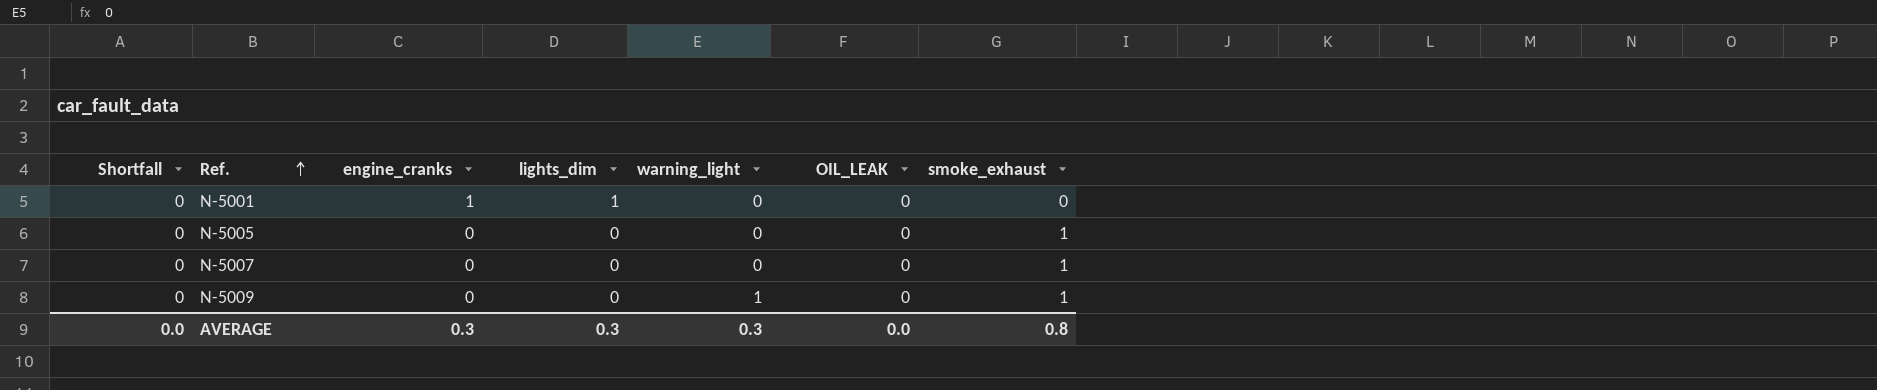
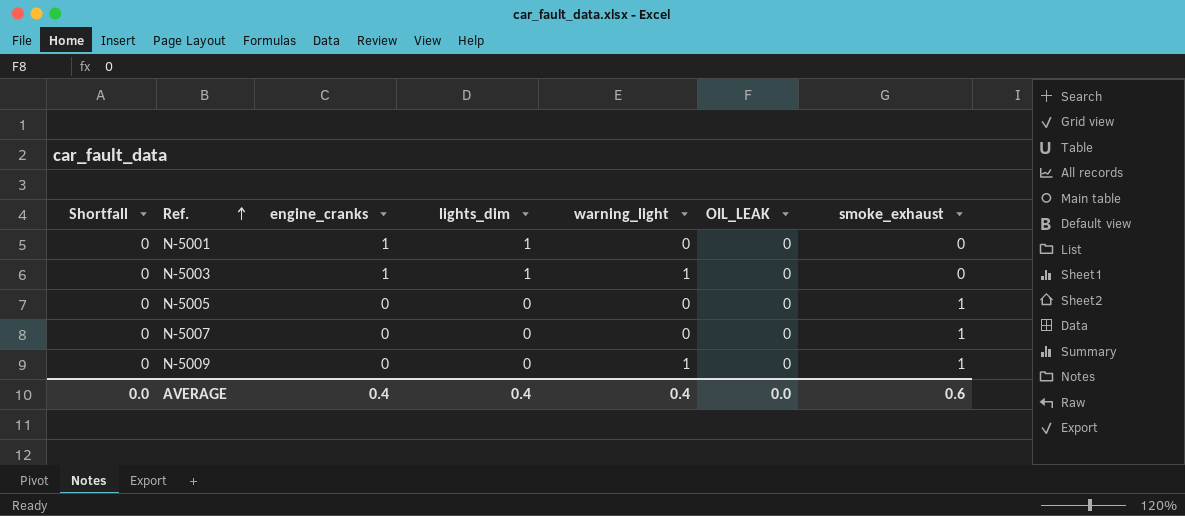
row N-5003: none -> 0 | 1 | 1 | 1 | 0 | 0
AVERAGE | engine_cranks: 0.3 -> 0.4
AVERAGE | lights_dim: 0.3 -> 0.4
AVERAGE | warning_light: 0.3 -> 0.4
AVERAGE | smoke_exhaust: 0.8 -> 0.6

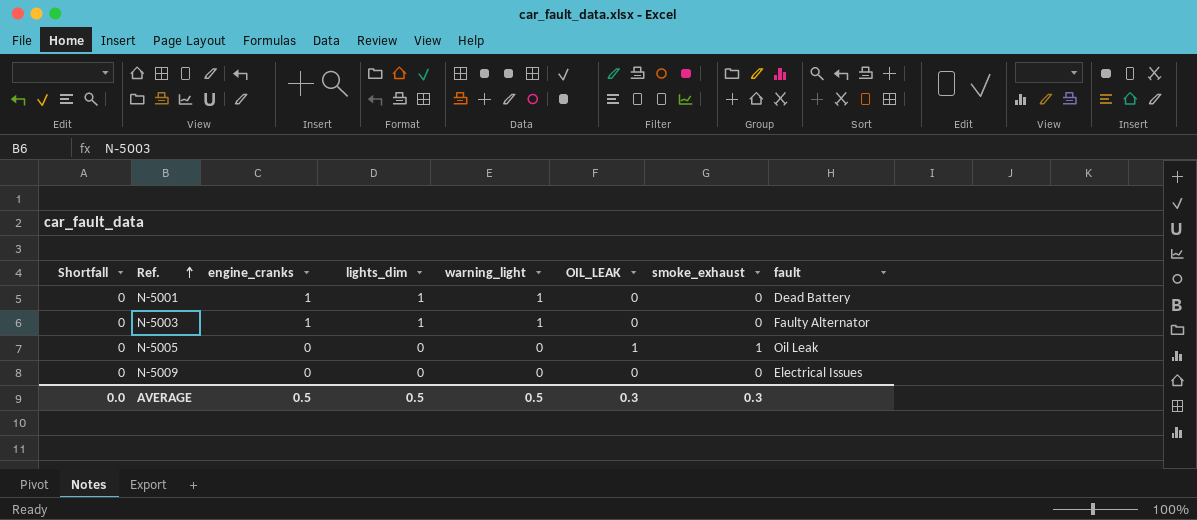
column fault | position: none -> 8
row N-5007: 0 | 0 | 0 | 0 | 0 | 1 -> none
N-5001 | warning_light: 0 -> 1
N-5005 | OIL_LEAK: 0 -> 1
N-5009 | warning_light: 1 -> 0
N-5009 | smoke_exhaust: 1 -> 0
AVERAGE | engine_cranks: 0.4 -> 0.5
AVERAGE | lights_dim: 0.4 -> 0.5
AVERAGE | warning_light: 0.4 -> 0.5
AVERAGE | OIL_LEAK: 0.0 -> 0.3
AVERAGE | smoke_exhaust: 0.6 -> 0.3

